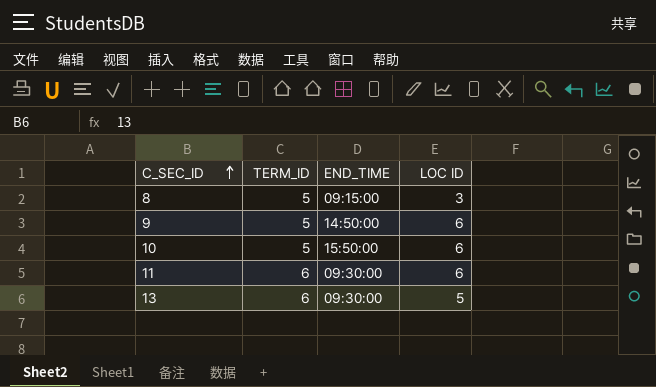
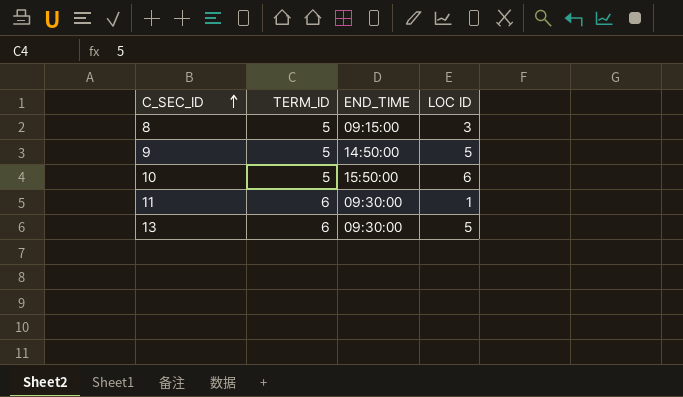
9 | LOC ID: 6 -> 5
11 | LOC ID: 6 -> 1

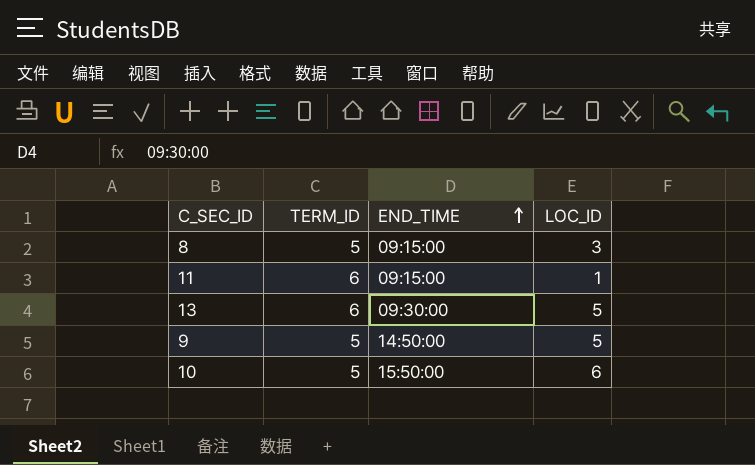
row order: C_SEC_ID ascending -> END_TIME ascending
column name: LOC ID -> LOC_ID
11 | END_TIME: 09:30:00 -> 09:15:00

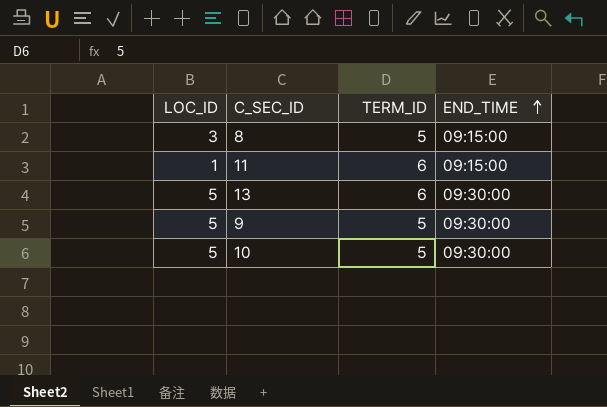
column LOC_ID | position: 4 -> 1
9 | END_TIME: 14:50:00 -> 09:30:00
10 | LOC_ID: 6 -> 5
10 | END_TIME: 15:50:00 -> 09:30:00

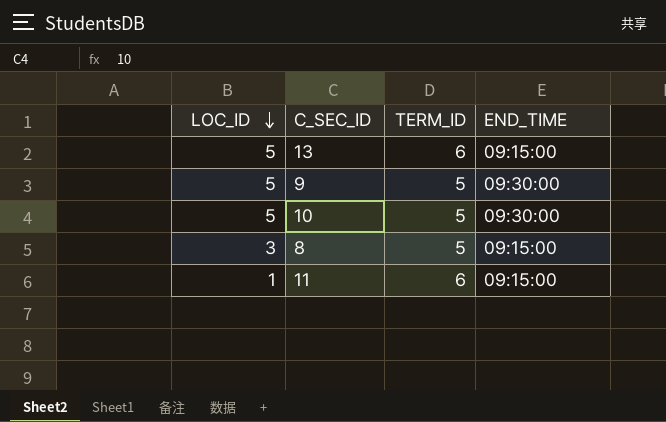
row order: END_TIME ascending -> LOC_ID descending
13 | END_TIME: 09:30:00 -> 09:15:00

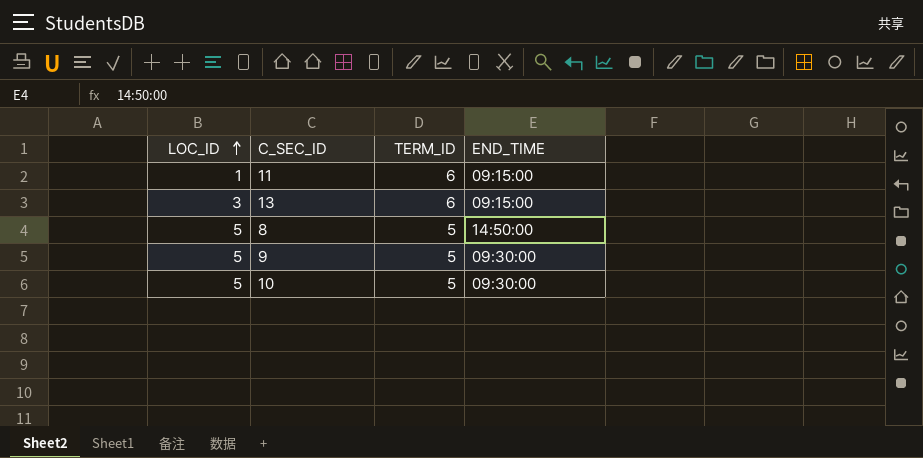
row order: LOC_ID descending -> LOC_ID ascending
13 | LOC_ID: 5 -> 3
8 | LOC_ID: 3 -> 5
8 | END_TIME: 09:15:00 -> 14:50:00

